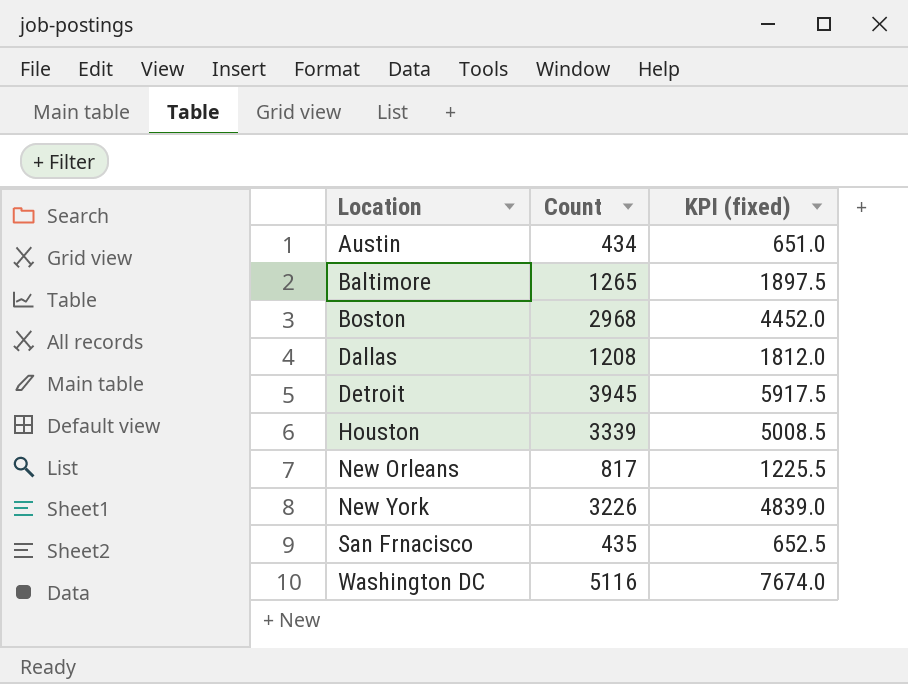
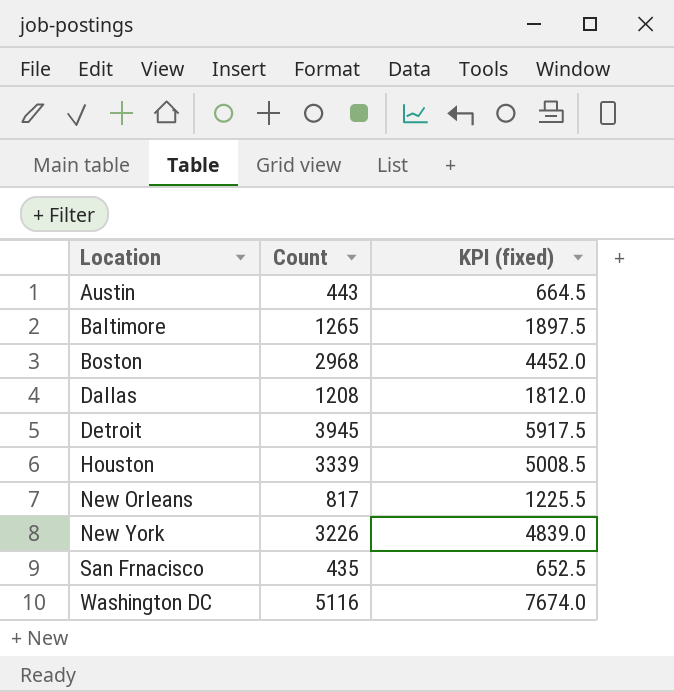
Austin | Count: 434 -> 443
Austin | KPI (fixed): 651.0 -> 664.5

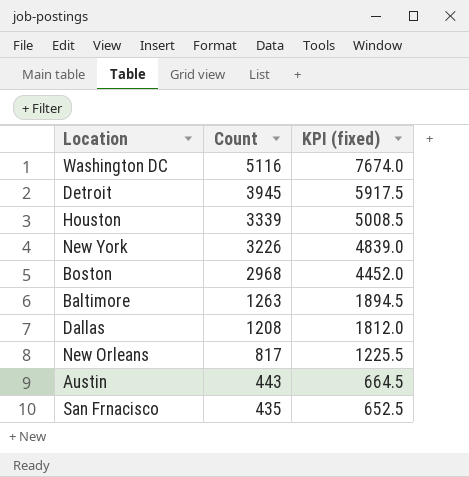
row order: Location ascending -> Count descending
Baltimore | Count: 1265 -> 1263
Baltimore | KPI (fixed): 1897.5 -> 1894.5

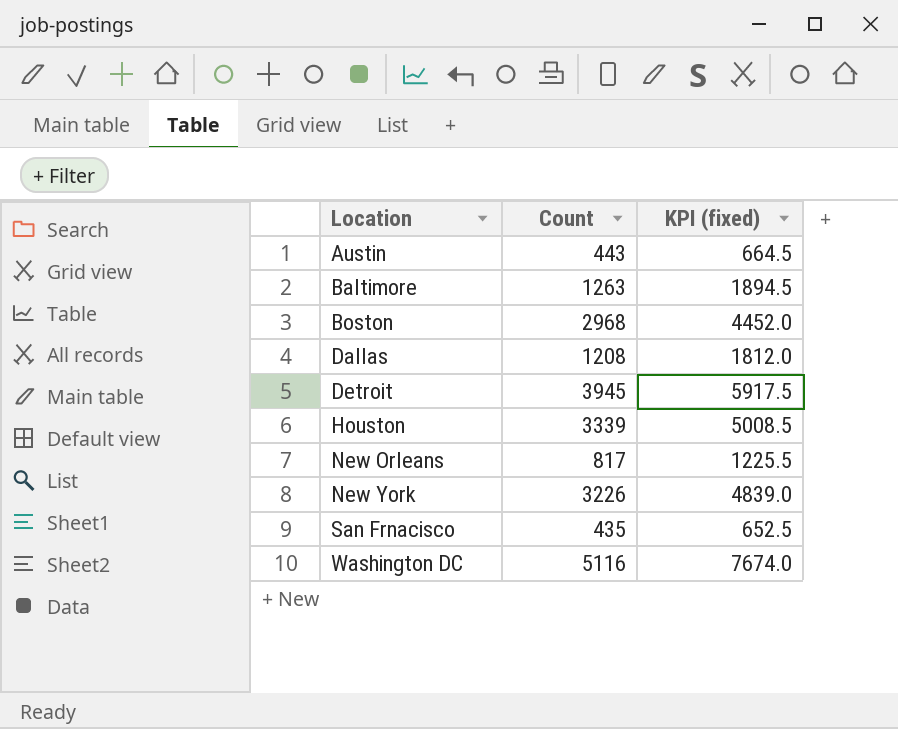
row order: Count descending -> Location ascending

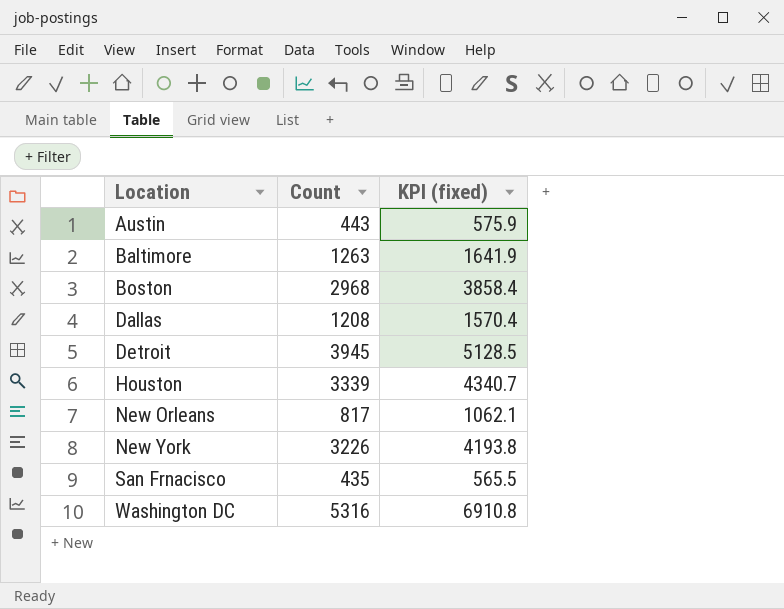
column KPI (fixed) | formula: [Count] * 1.5 -> [Count] * 1.3
Washington DC | Count: 5116 -> 5316

